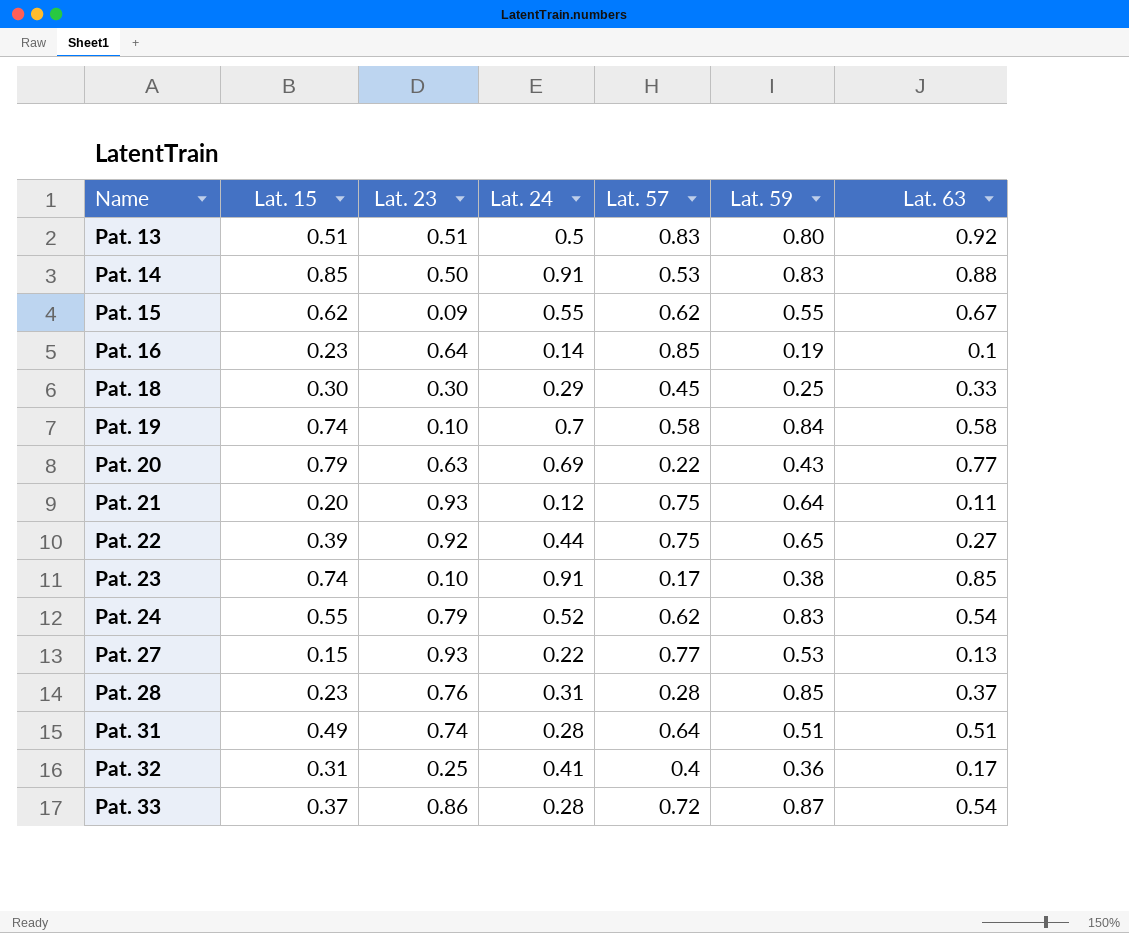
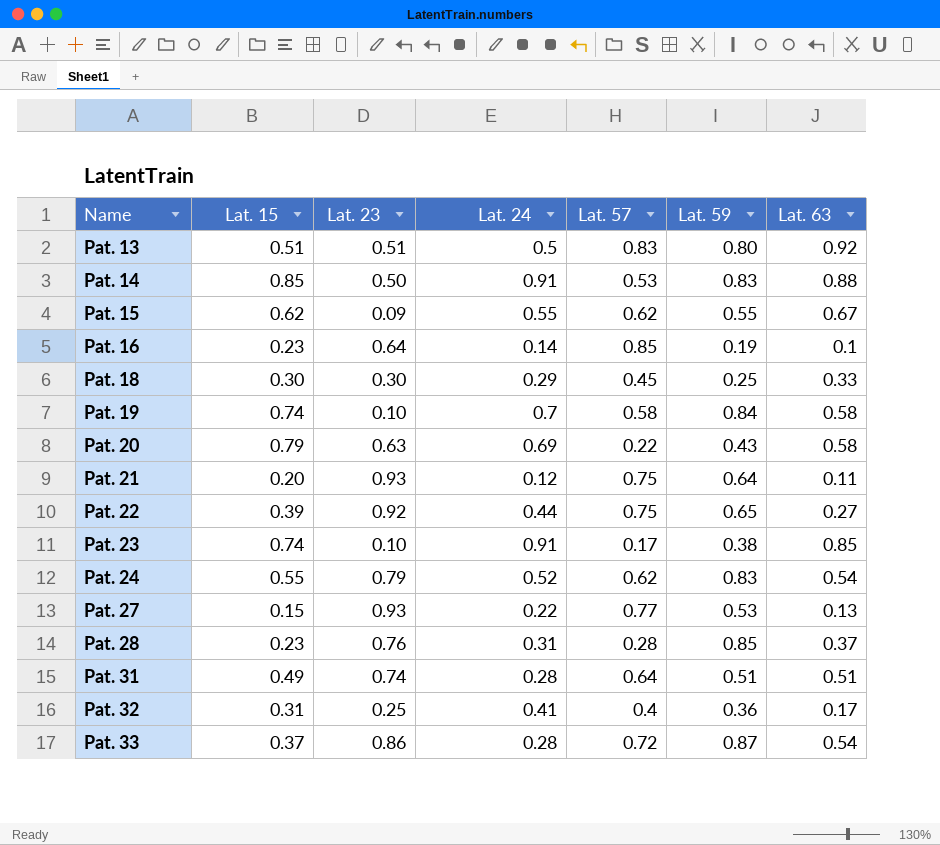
Pat. 20 | Lat. 63: 0.77 -> 0.58

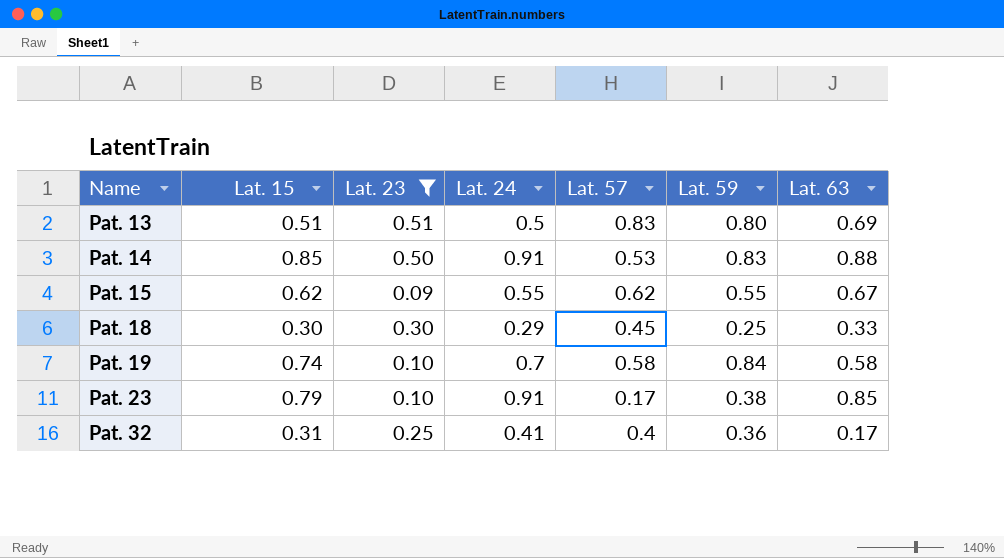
filter: none -> Lat. 23 <= 0.51
Pat. 13 | Lat. 63: 0.92 -> 0.69
Pat. 23 | Lat. 15: 0.74 -> 0.79

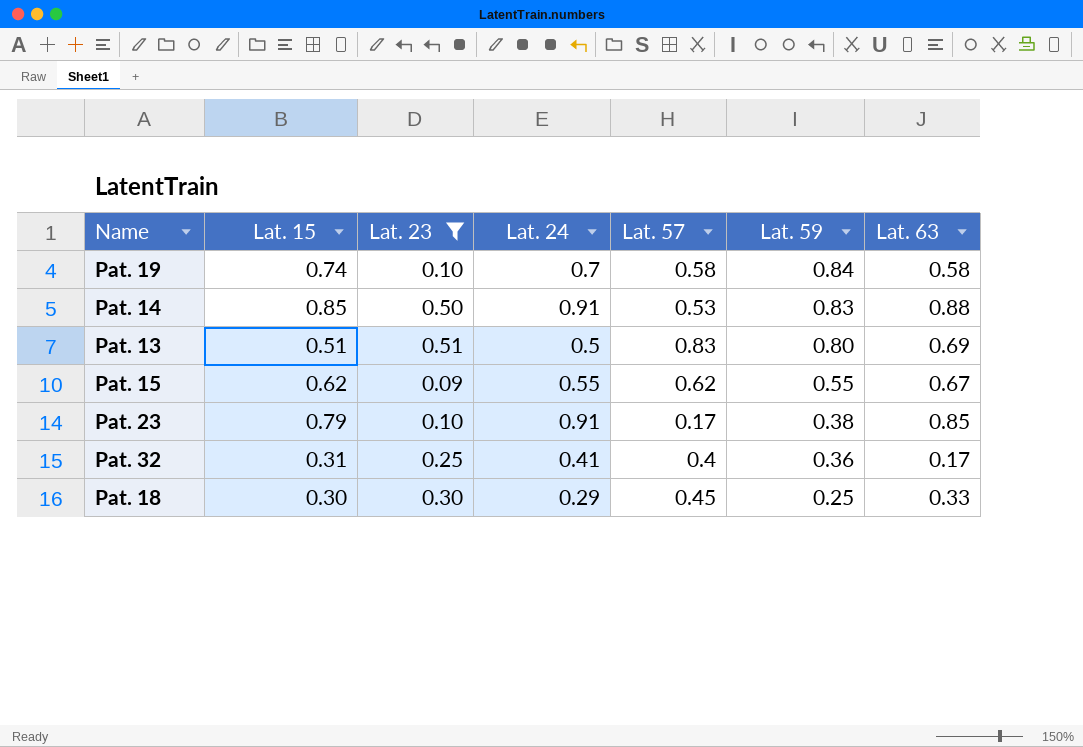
row order: Name ascending -> Lat. 59 descending

